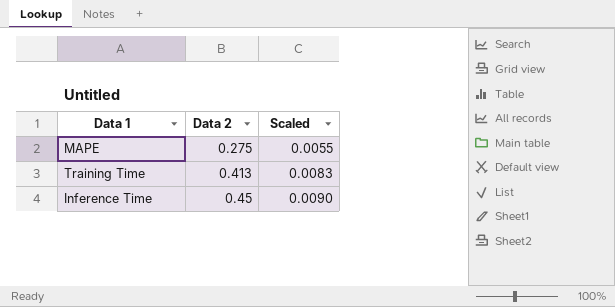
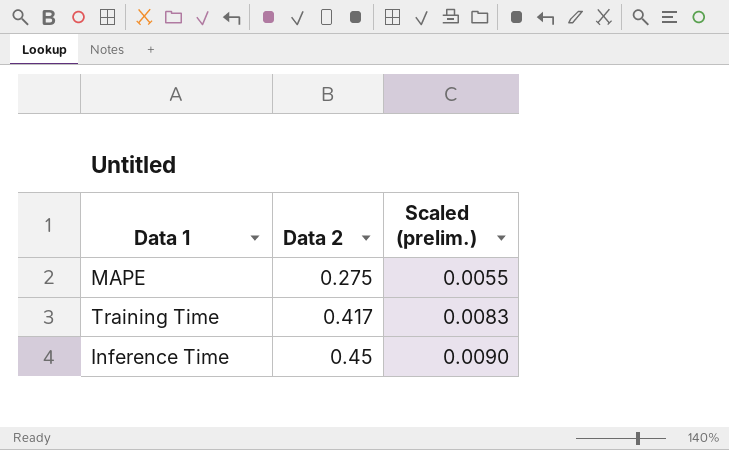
column name: Scaled -> Scaled (prelim.)
Training Time | Data 2: 0.413 -> 0.417

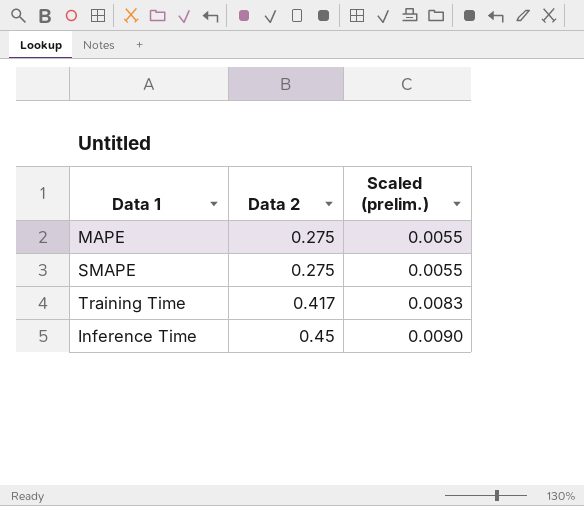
row SMAPE: none -> 0.275 | 0.0055

